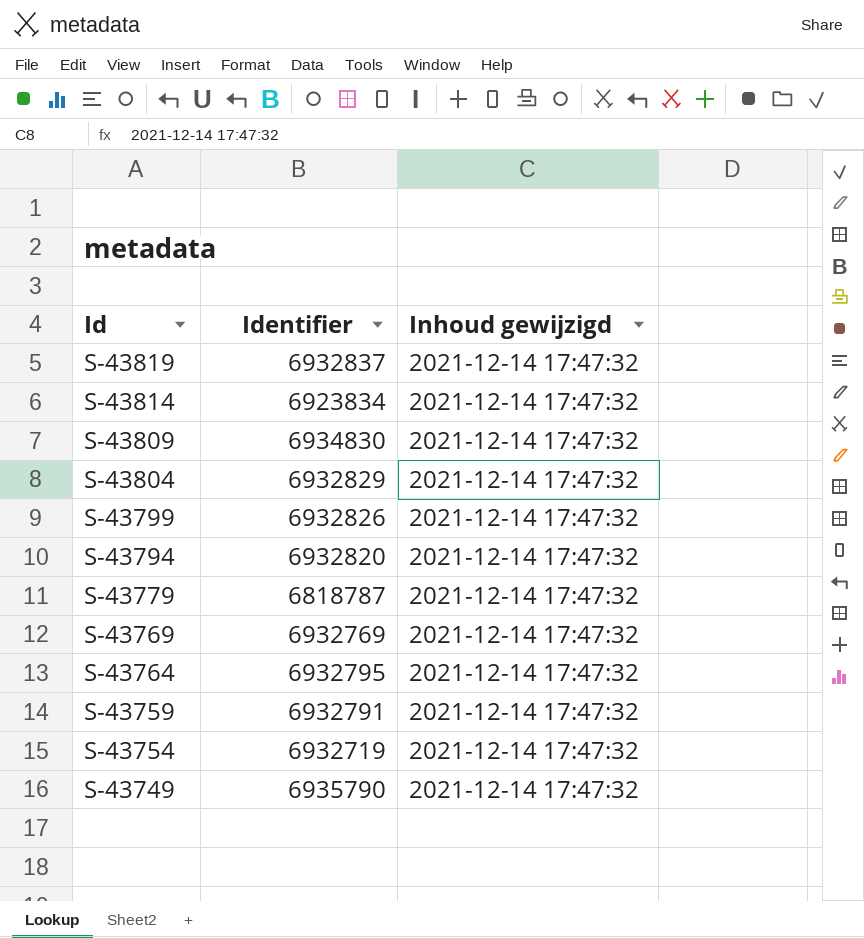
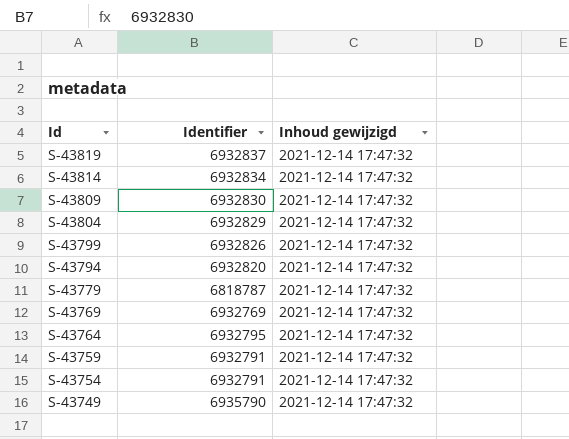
S-43814 | Identifier: 6923834 -> 6932834
S-43809 | Identifier: 6934830 -> 6932830
S-43754 | Identifier: 6932719 -> 6932791

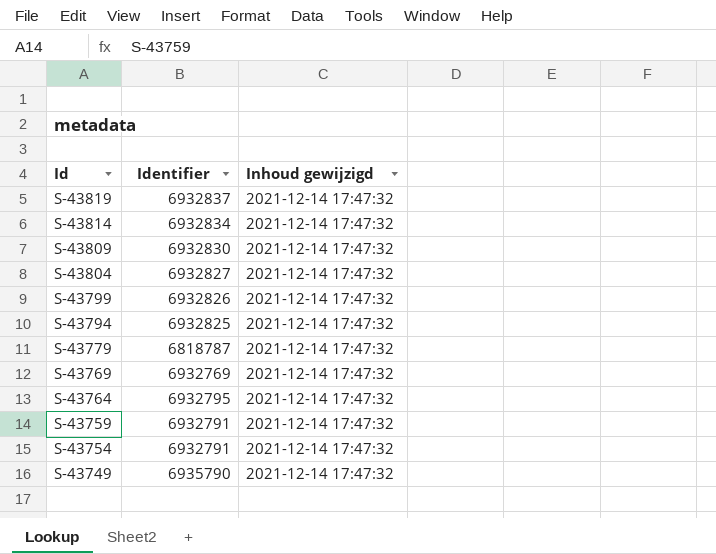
S-43804 | Identifier: 6932829 -> 6932827
S-43794 | Identifier: 6932820 -> 6932825

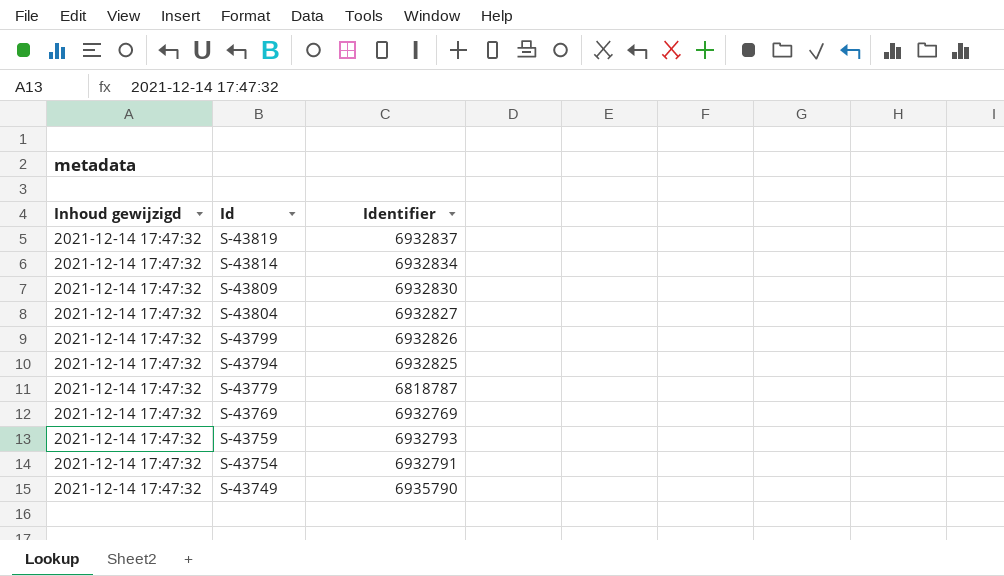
column Inhoud gewijzigd | position: 3 -> 1
row S-43764: 6932795 | 2021-12-14 17:47:32 -> none
S-43759 | Identifier: 6932791 -> 6932793

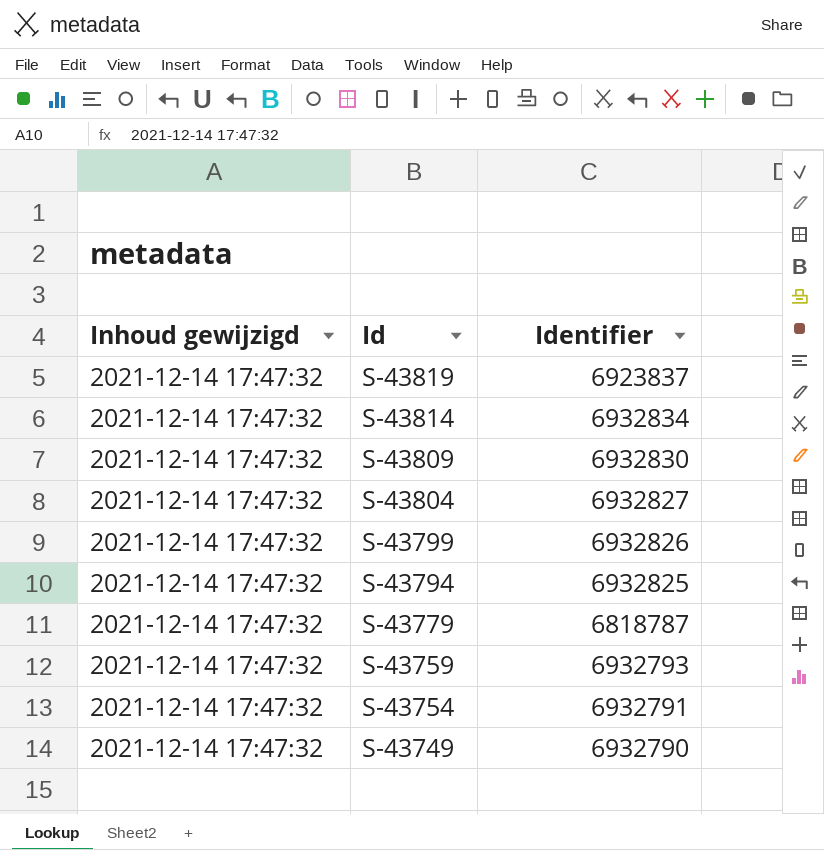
row S-43769: 2021-12-14 17:47:32 | 6932769 -> none
S-43819 | Identifier: 6932837 -> 6923837
S-43749 | Identifier: 6935790 -> 6932790

